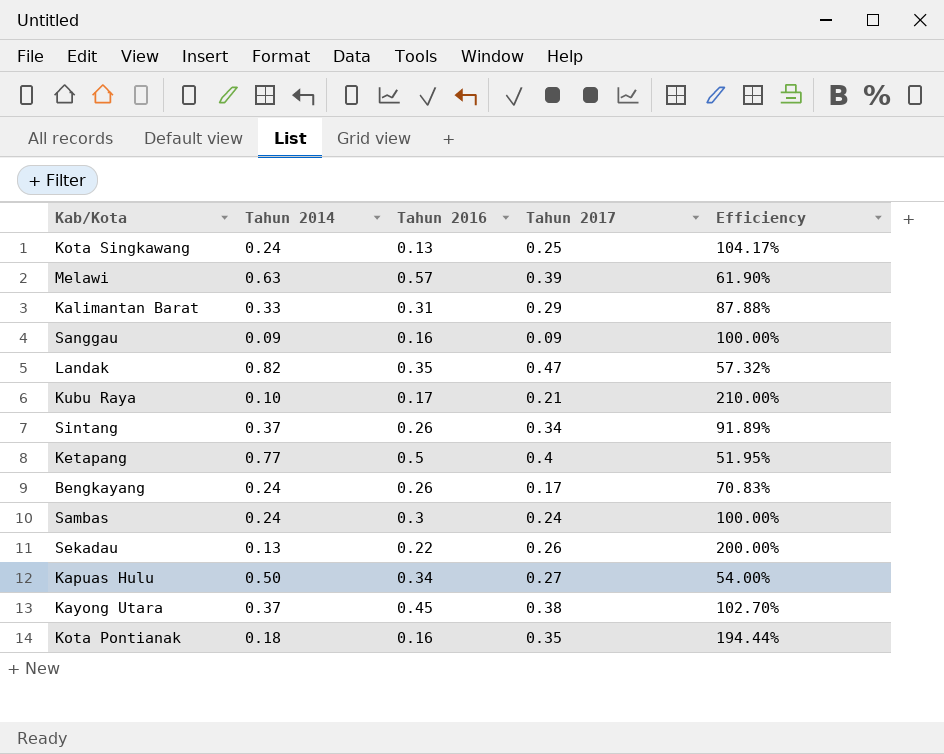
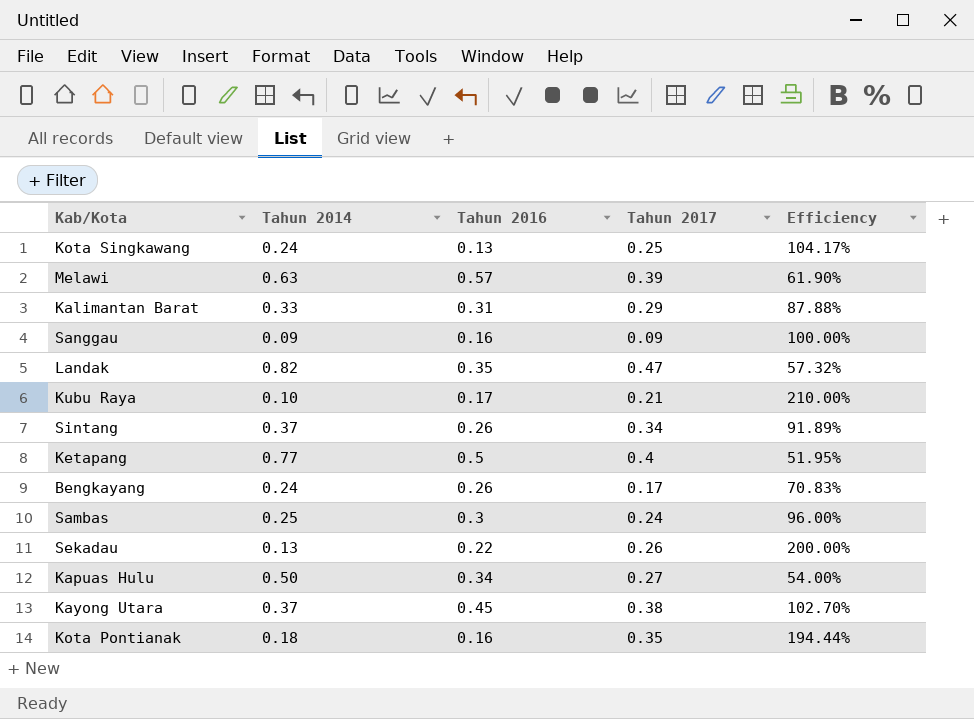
Sambas | Tahun 2014: 0.24 -> 0.25
Sambas | Efficiency: 100.00% -> 96.00%

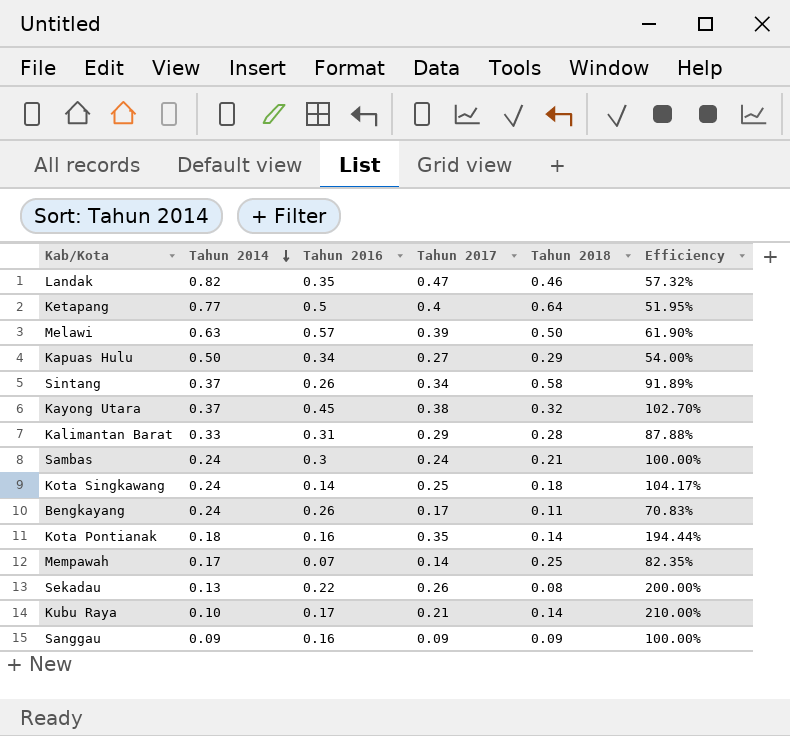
row order: none -> Tahun 2014 descending
column Tahun 2018 | position: none -> 5
Sambas | Tahun 2014: 0.25 -> 0.24
Sambas | Efficiency: 96.00% -> 100.00%
Kota Singkawang | Tahun 2016: 0.13 -> 0.14
row Mempawah: none -> 0.17 | 0.07 | 0.14 | 0.25 | 82.35%

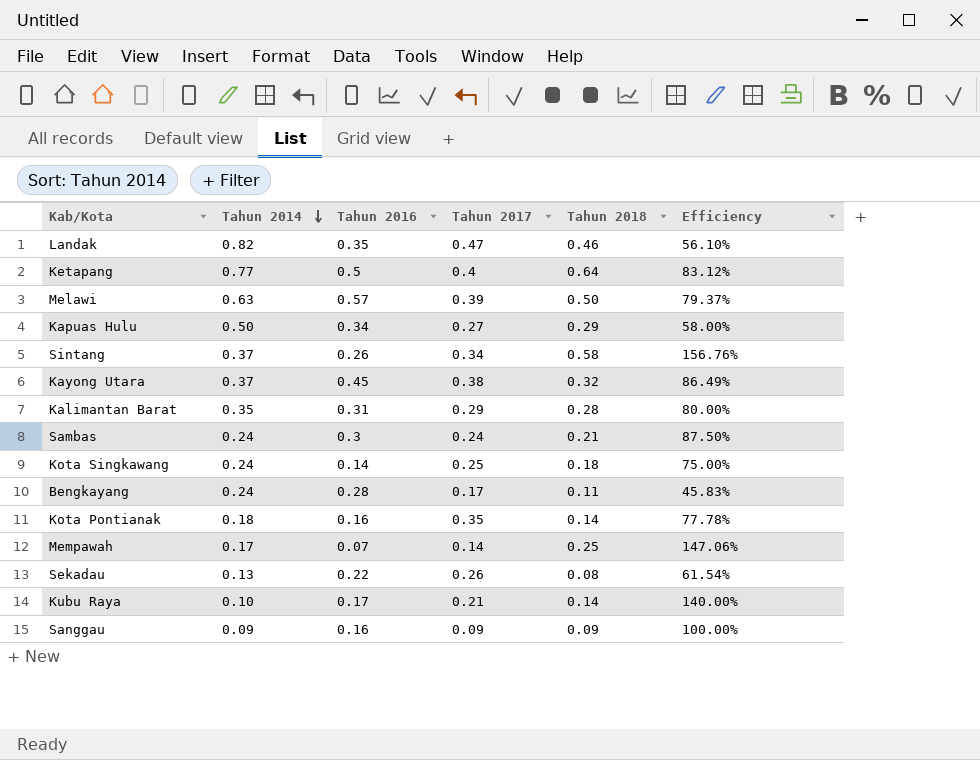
column Efficiency | formula: [Tahun 2017] / [Tahun 2014] -> [Tahun 2018] / [Tahun 2014]
Kalimantan Barat | Tahun 2014: 0.33 -> 0.35
Bengkayang | Tahun 2016: 0.26 -> 0.28

